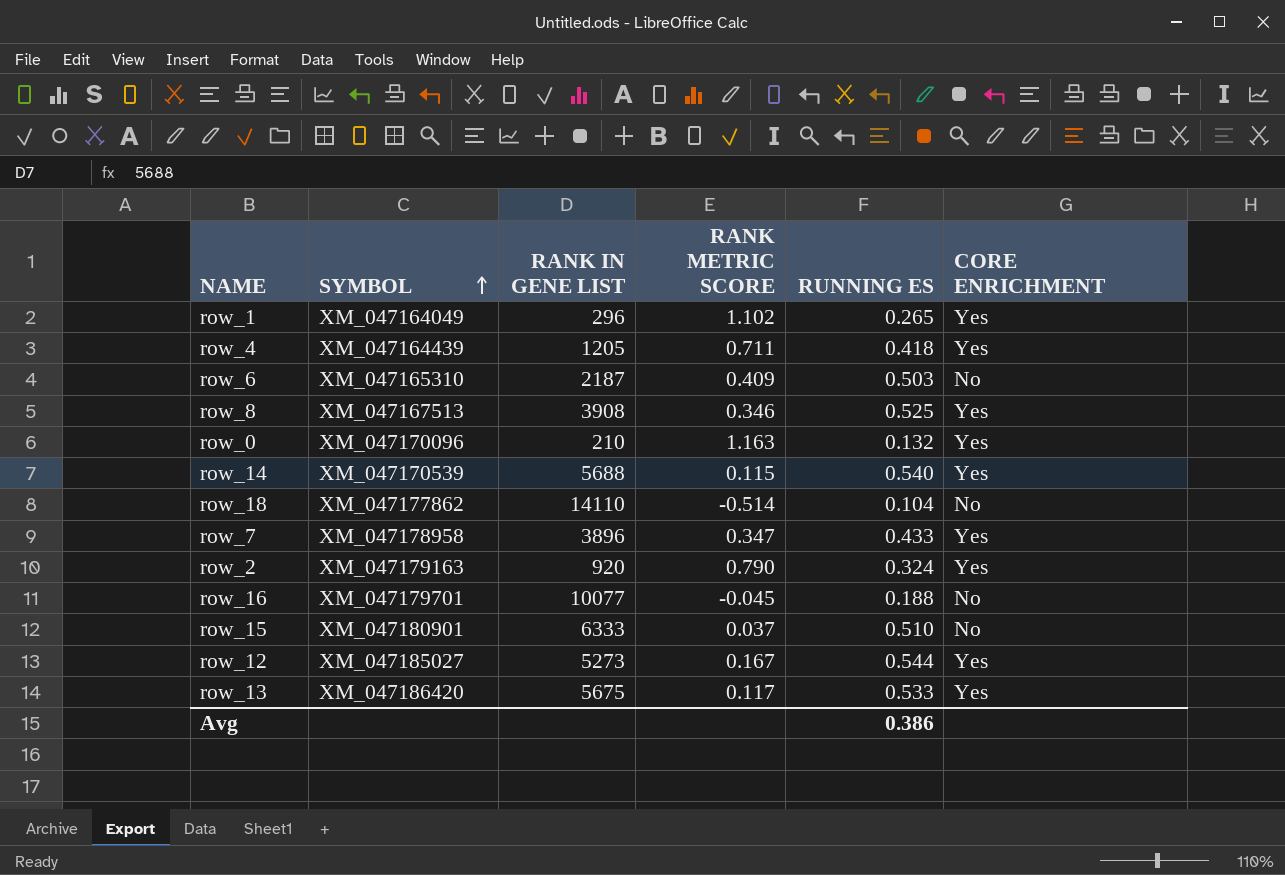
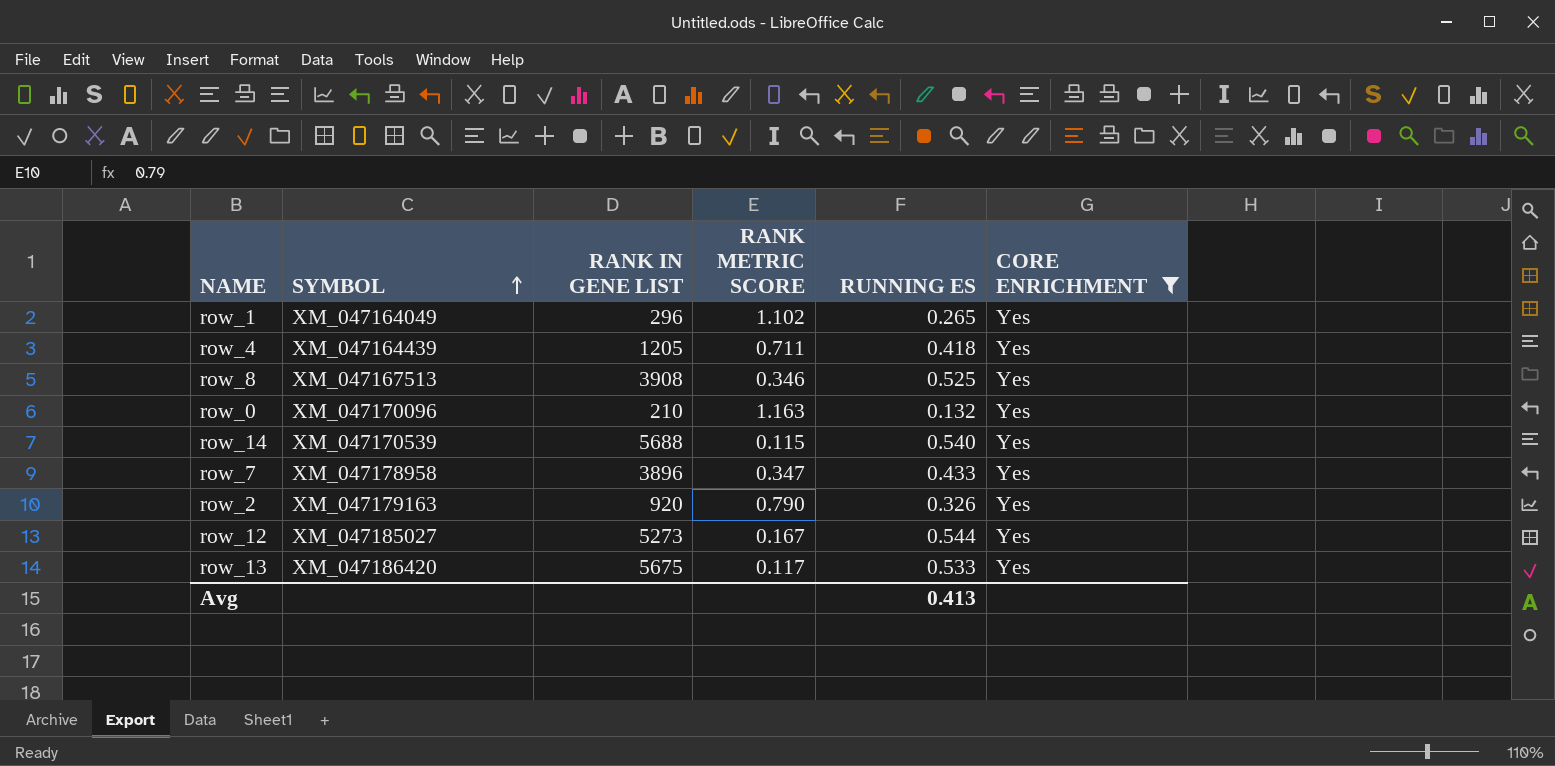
filter: none -> CORE ENRICHMENT = Yes
row_2 | RUNNING ES: 0.324 -> 0.326
Avg | RUNNING ES: 0.386 -> 0.413

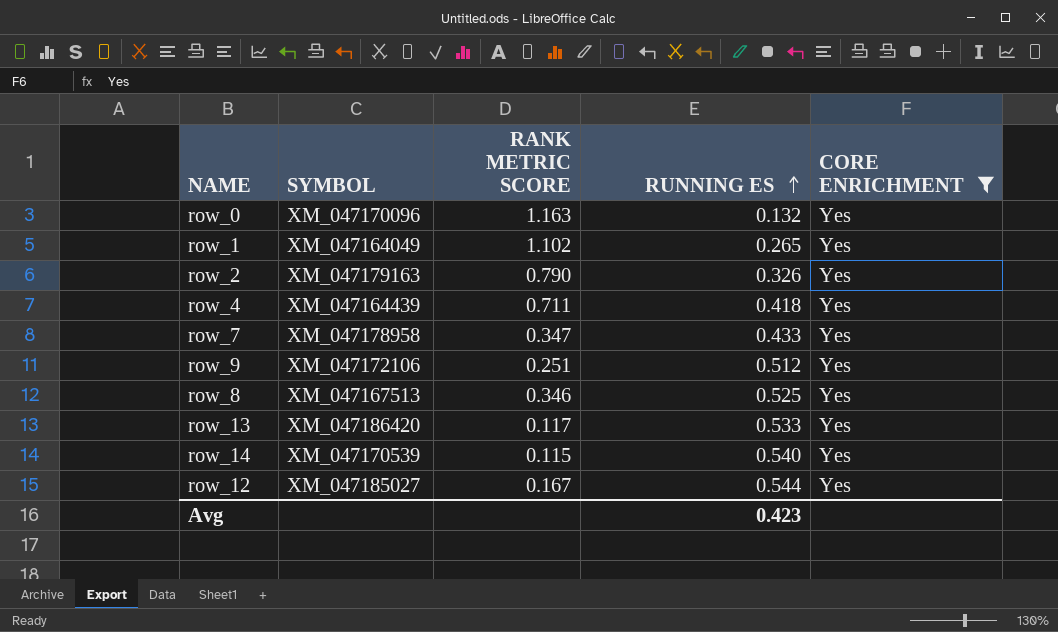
row order: SYMBOL ascending -> RUNNING ES ascending
column RANK IN GENE LIST | position: 3 -> none
row row_9: none -> XM_047172106 | 0.251 | 0.512 | Yes
Avg | RUNNING ES: 0.413 -> 0.423

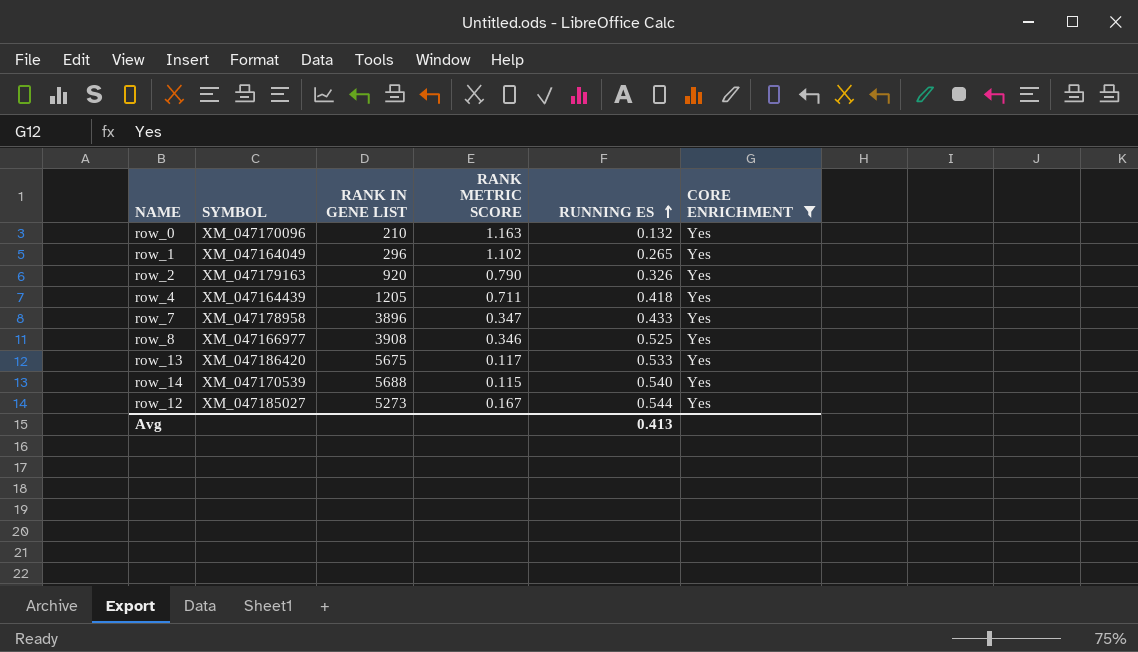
column RANK IN GENE LIST | position: none -> 3
row row_9: XM_047172106 | 0.251 | 0.512 | Yes -> none
row_8 | SYMBOL: XM_047167513 -> XM_047166977
Avg | RUNNING ES: 0.423 -> 0.413

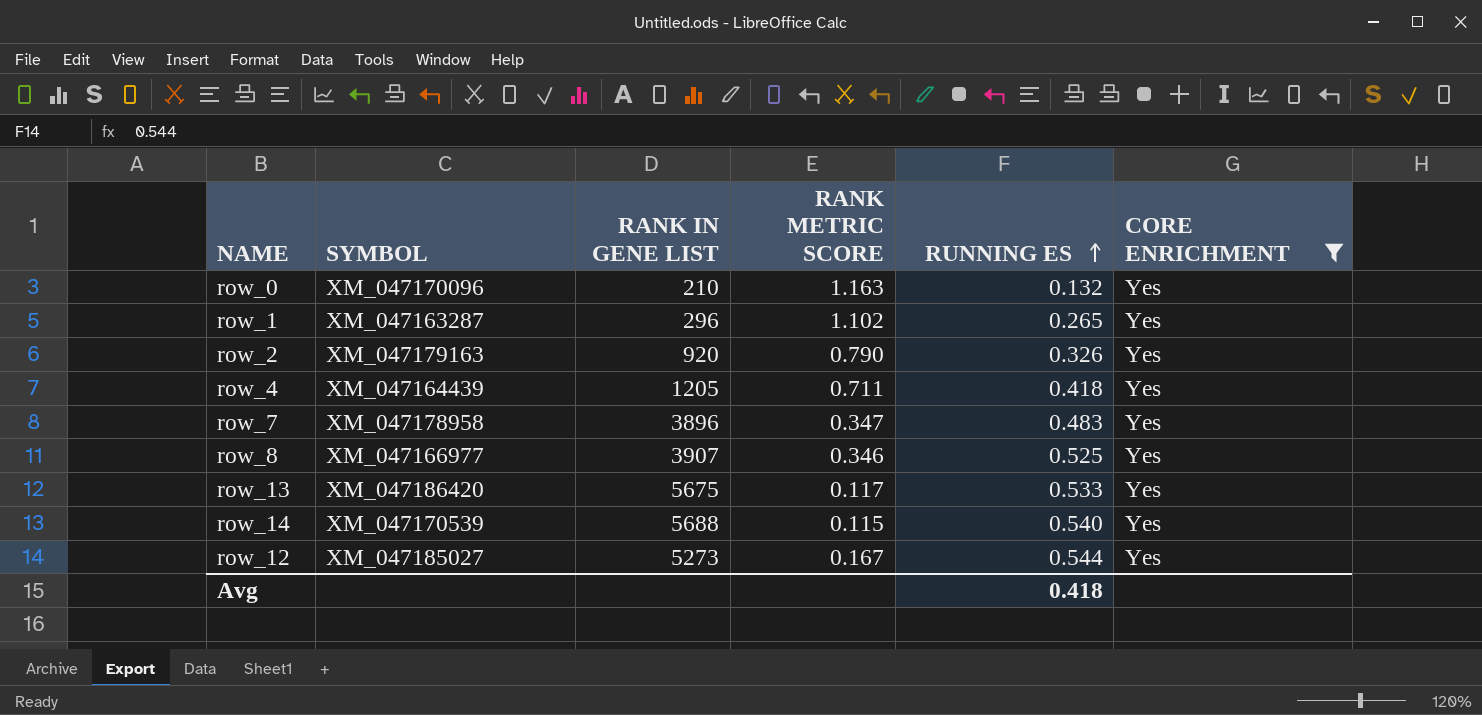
row_1 | SYMBOL: XM_047164049 -> XM_047163287
row_7 | RUNNING ES: 0.433 -> 0.483
row_8 | RANK IN GENE LIST: 3908 -> 3907
Avg | RUNNING ES: 0.413 -> 0.418

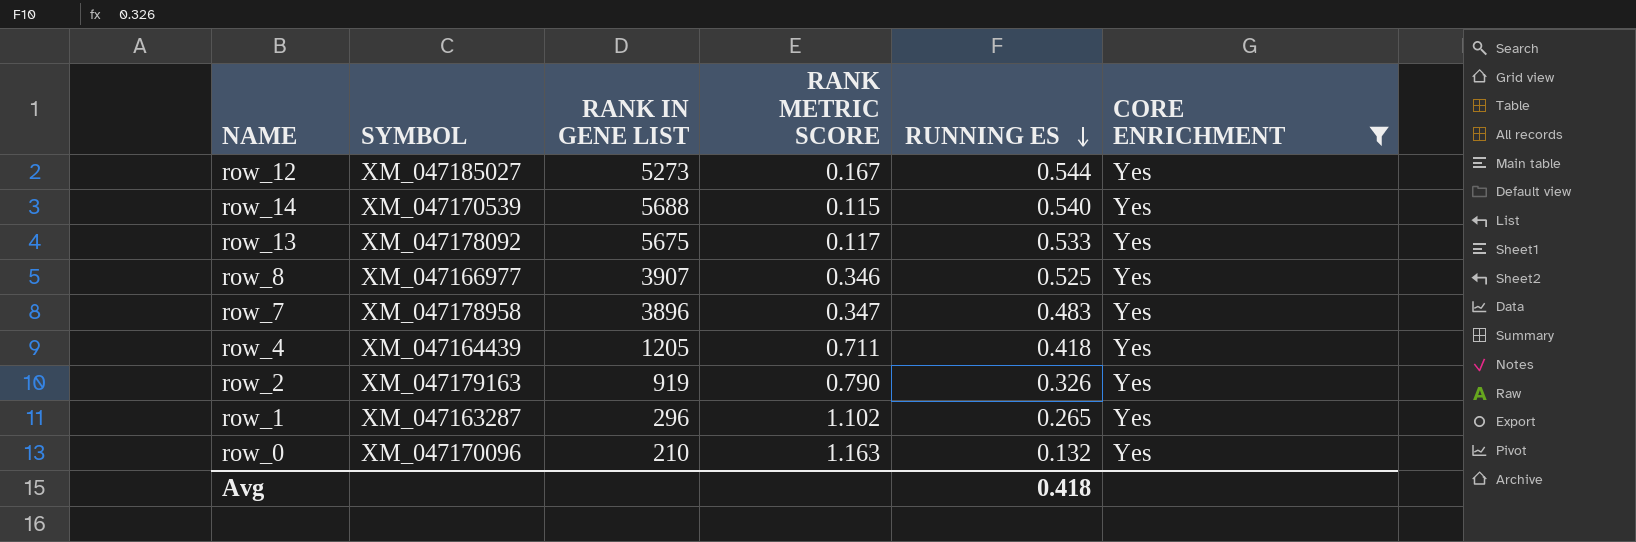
row order: RUNNING ES ascending -> RUNNING ES descending
row_13 | SYMBOL: XM_047186420 -> XM_047178092
row_2 | RANK IN GENE LIST: 920 -> 919

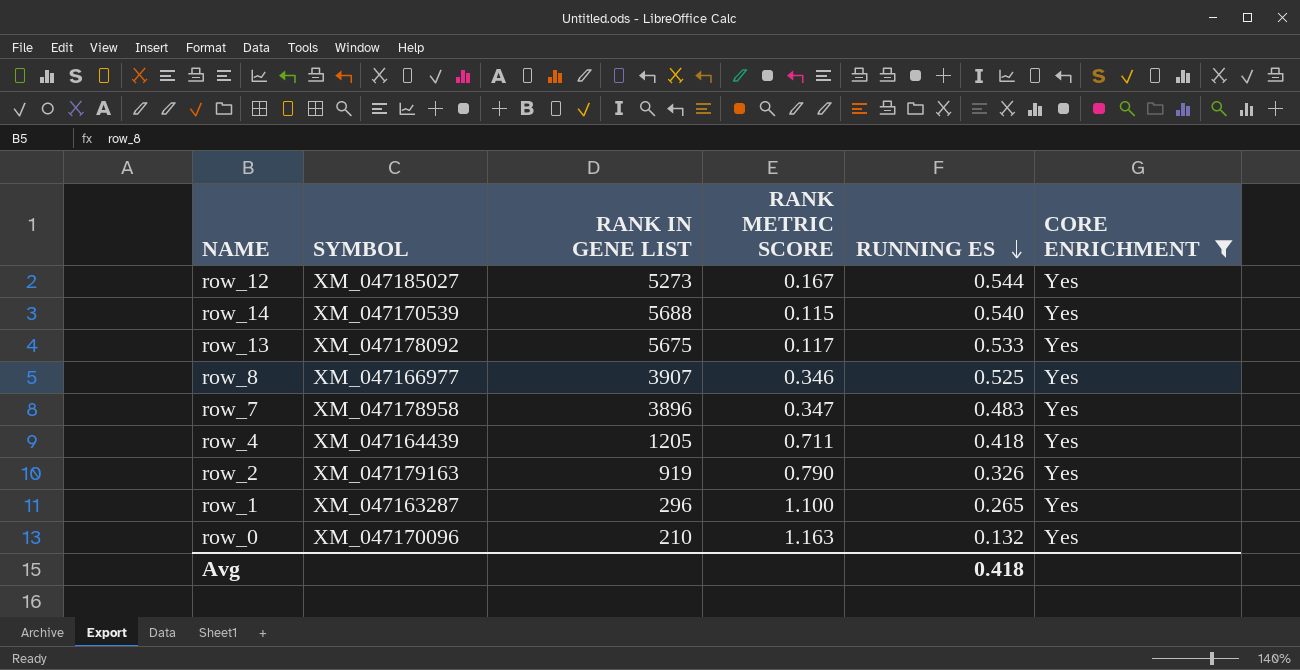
row_1 | RANK METRIC SCORE: 1.102 -> 1.100

